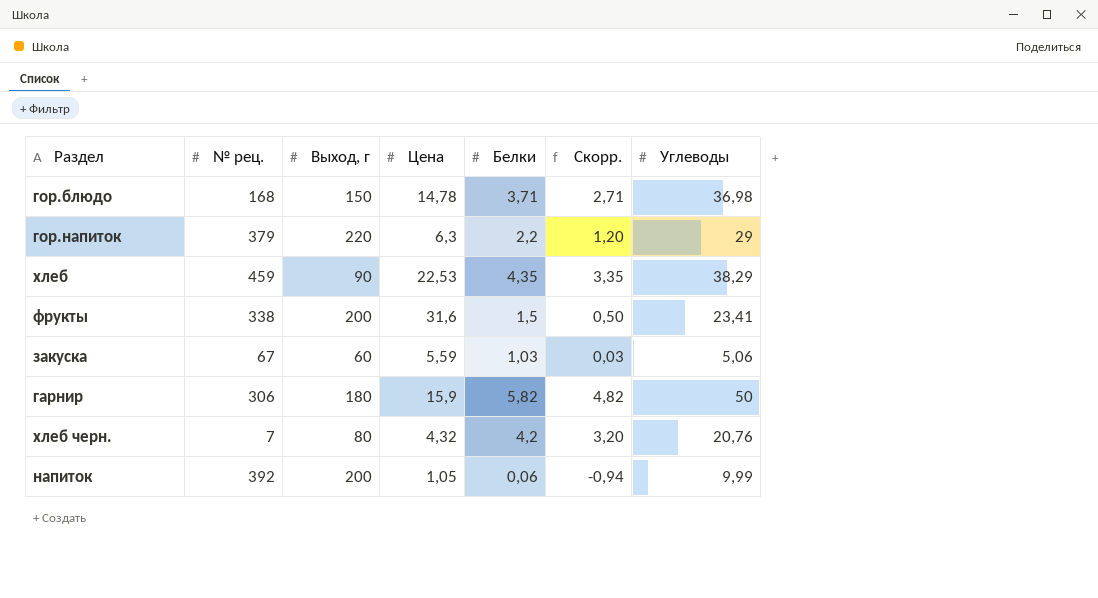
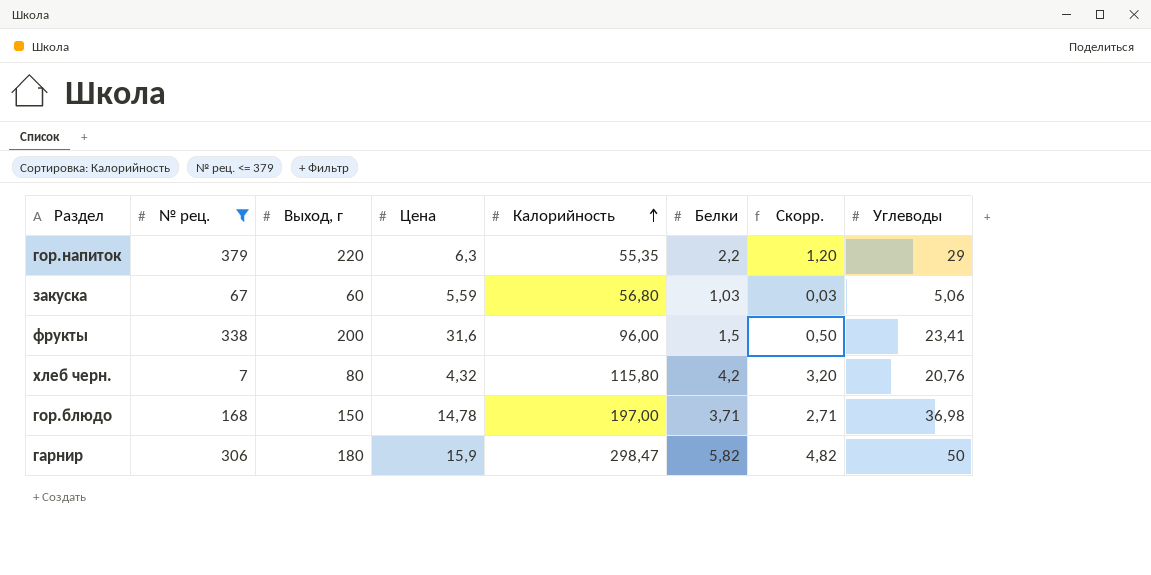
filter: none -> № рец. <= 379
row order: none -> Калорийность ascending
column Калорийность | position: none -> 5

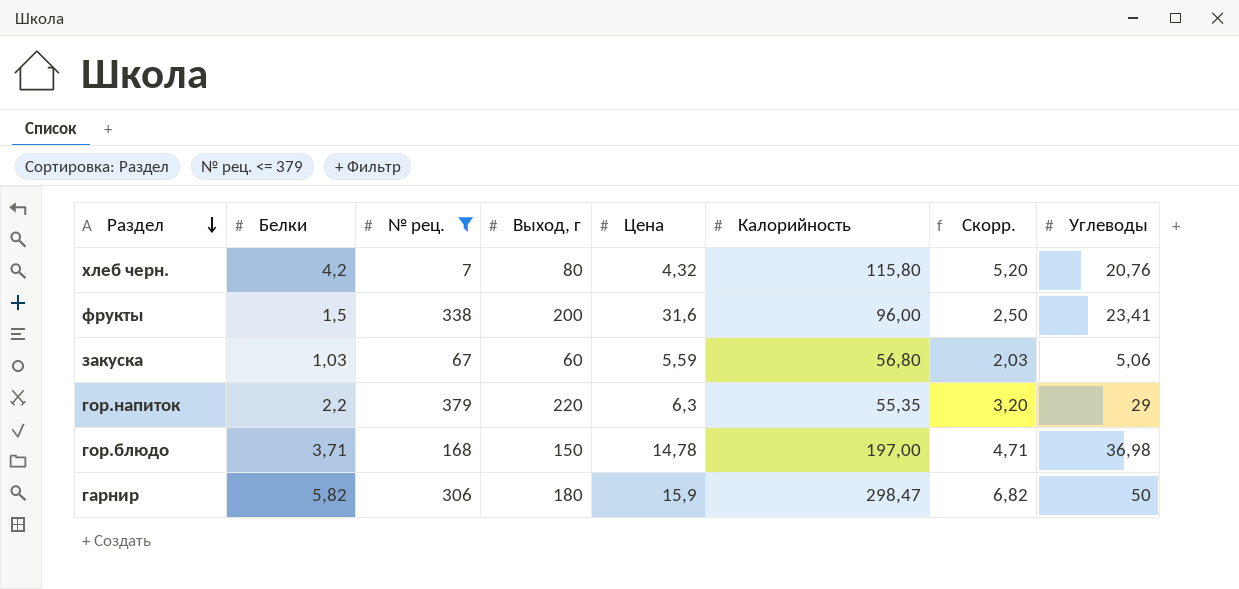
row order: Калорийность ascending -> Раздел descending
column Белки | position: 6 -> 2
column Скорр. | formula: [Белки] - 1 -> [Белки] + 1

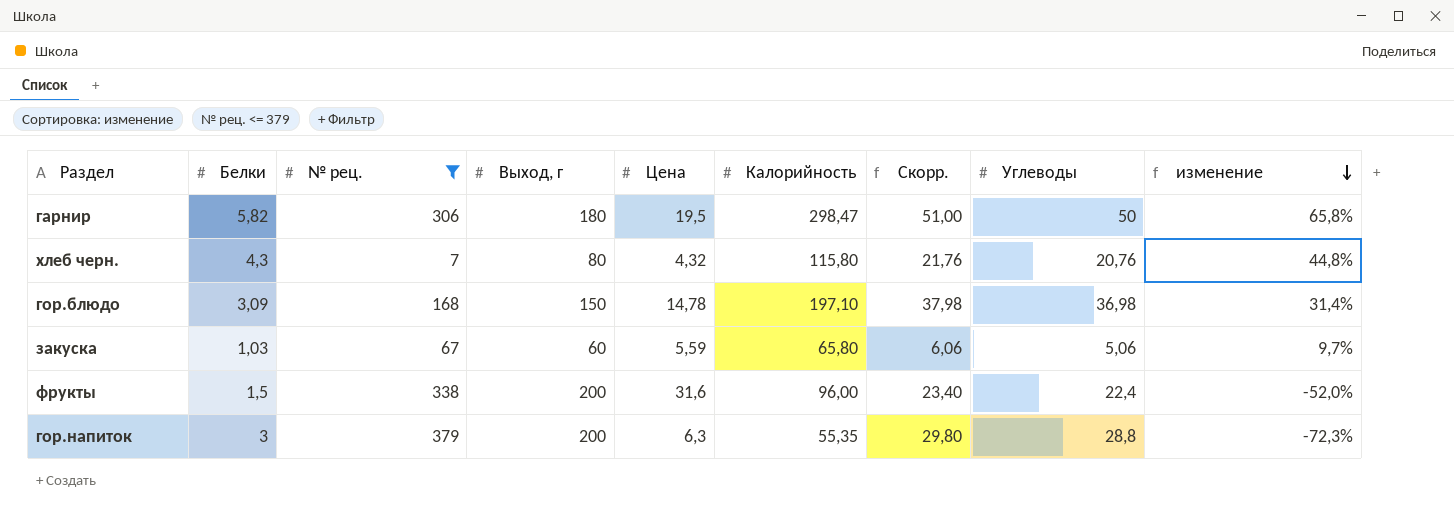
row order: Раздел descending -> изменение descending
column Скорр. | formula: [Белки] + 1 -> [Углеводы] + 1
column изменение | formula: none -> ([Калорийность] - [Выход, г]) / [Выход, г]
гарнир | Цена: 15,9 -> 19,5
хлеб черн. | Белки: 4,2 -> 4,3
гор.блюдо | Белки: 3,71 -> 3,09
гор.блюдо | Калорийность: 197,00 -> 197,10
закуска | Калорийность: 56,80 -> 65,80
фрукты | Углеводы: 23,41 -> 22,4
гор.напиток | Белки: 2,2 -> 3
гор.напиток | Выход, г: 220 -> 200
гор.напиток | Углеводы: 29 -> 28,8

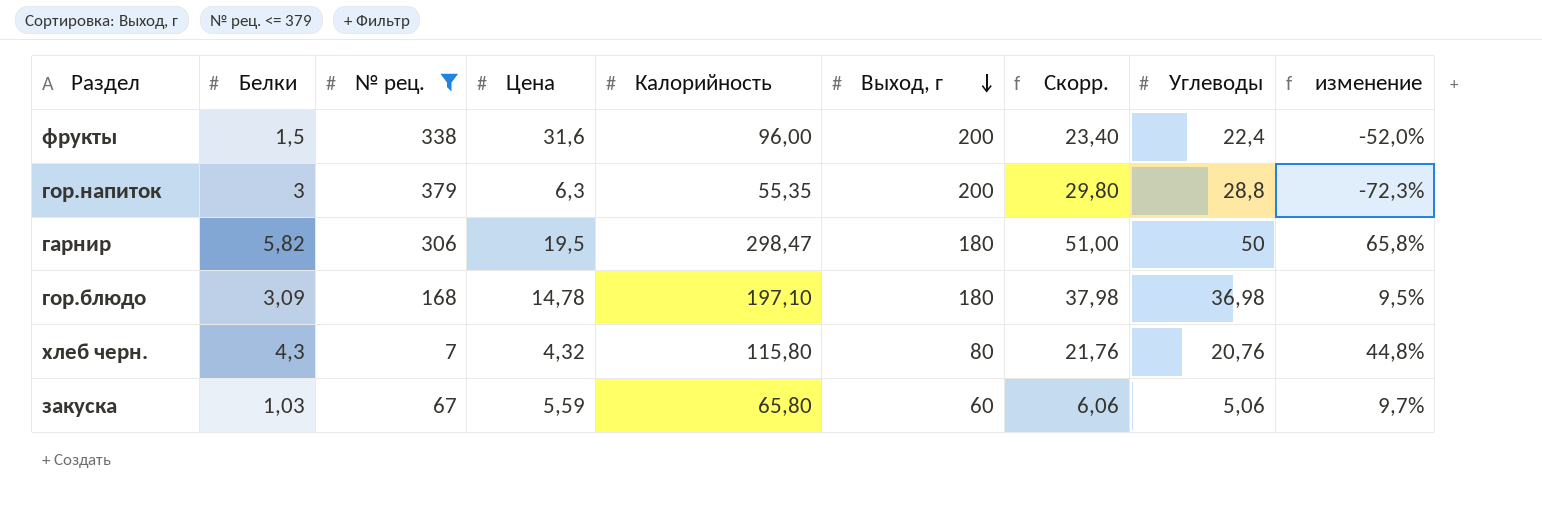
row order: изменение descending -> Выход, г descending
column Выход, г | position: 4 -> 6
гор.блюдо | Выход, г: 150 -> 180
гор.блюдо | изменение: 31,4% -> 9,5%

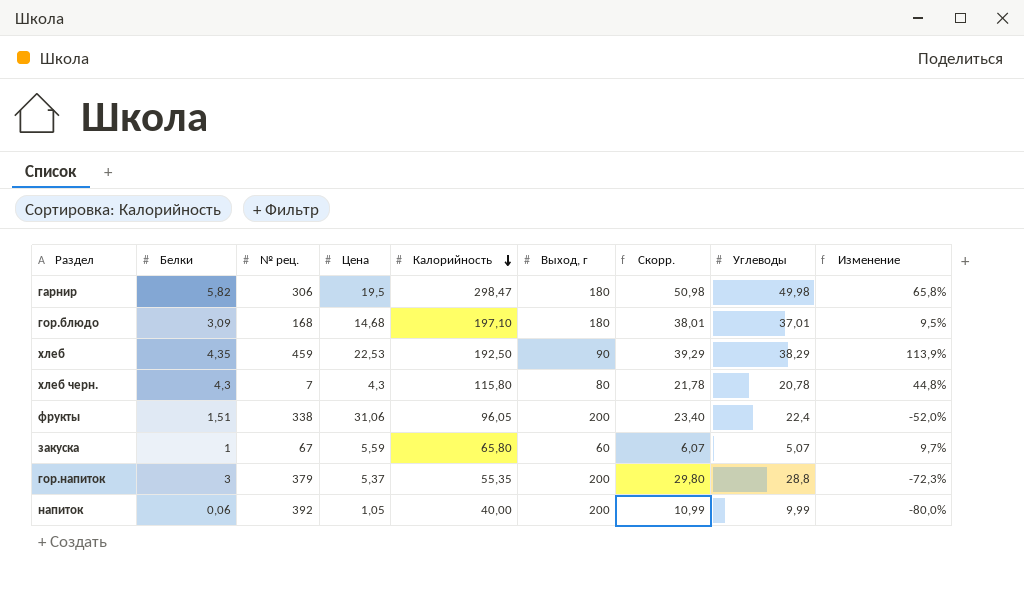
filter: № рец. <= 379 -> none
row order: Выход, г descending -> Калорийность descending
column name: изменение -> Изменение
гарнир | Скорр.: 51,00 -> 50,98
гарнир | Углеводы: 50 -> 49,98
гор.блюдо | Цена: 14,78 -> 14,68
гор.блюдо | Скорр.: 37,98 -> 38,01
гор.блюдо | Углеводы: 36,98 -> 37,01
хлеб черн. | Цена: 4,32 -> 4,3
хлеб черн. | Скорр.: 21,76 -> 21,78
хлеб черн. | Углеводы: 20,76 -> 20,78
фрукты | Белки: 1,5 -> 1,51
фрукты | Цена: 31,6 -> 31,06
фрукты | Калорийность: 96,00 -> 96,05
закуска | Белки: 1,03 -> 1
закуска | Скорр.: 6,06 -> 6,07
закуска | Углеводы: 5,06 -> 5,07
гор.напиток | Цена: 6,3 -> 5,37

